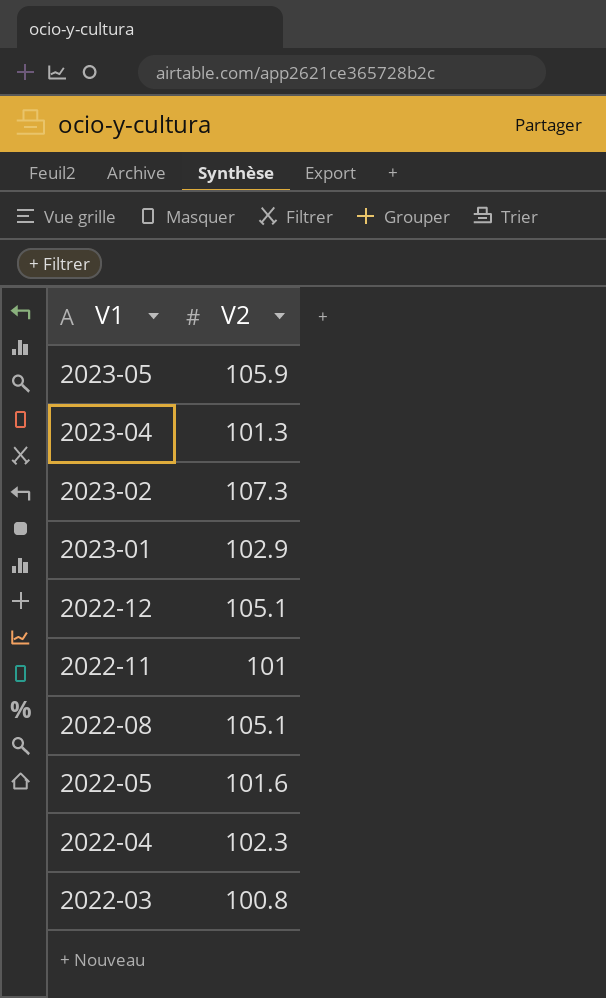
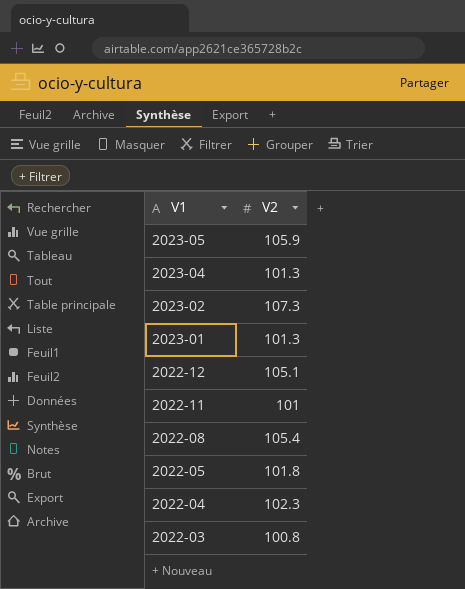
2023-01 | V2: 102.9 -> 101.3
2022-08 | V2: 105.1 -> 105.4
2022-05 | V2: 101.6 -> 101.8

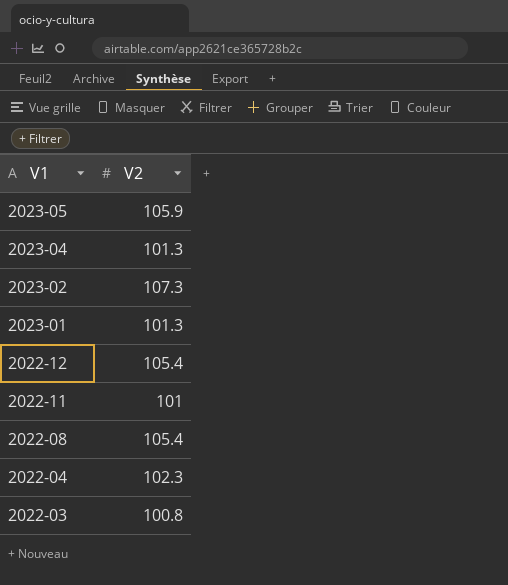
row 2022-05: 101.8 -> none
2022-12 | V2: 105.1 -> 105.4

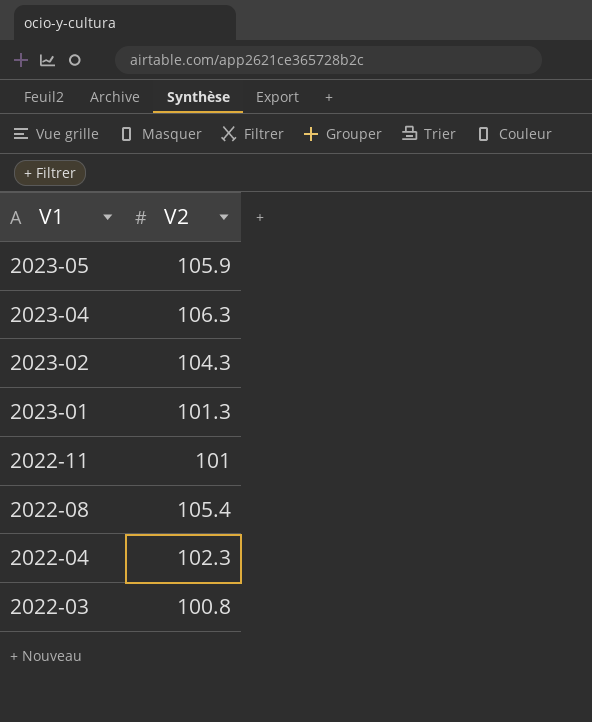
row 2022-12: 105.4 -> none
2023-04 | V2: 101.3 -> 106.3
2023-02 | V2: 107.3 -> 104.3

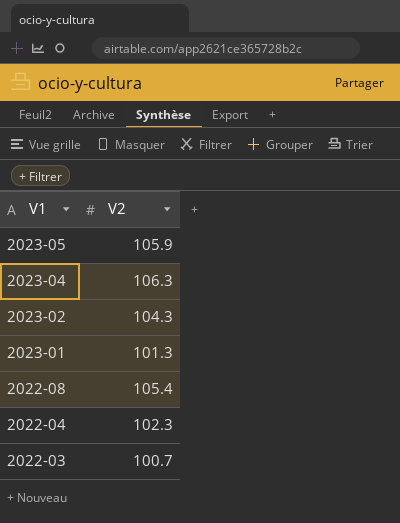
row 2022-11: 101 -> none
2022-03 | V2: 100.8 -> 100.7

